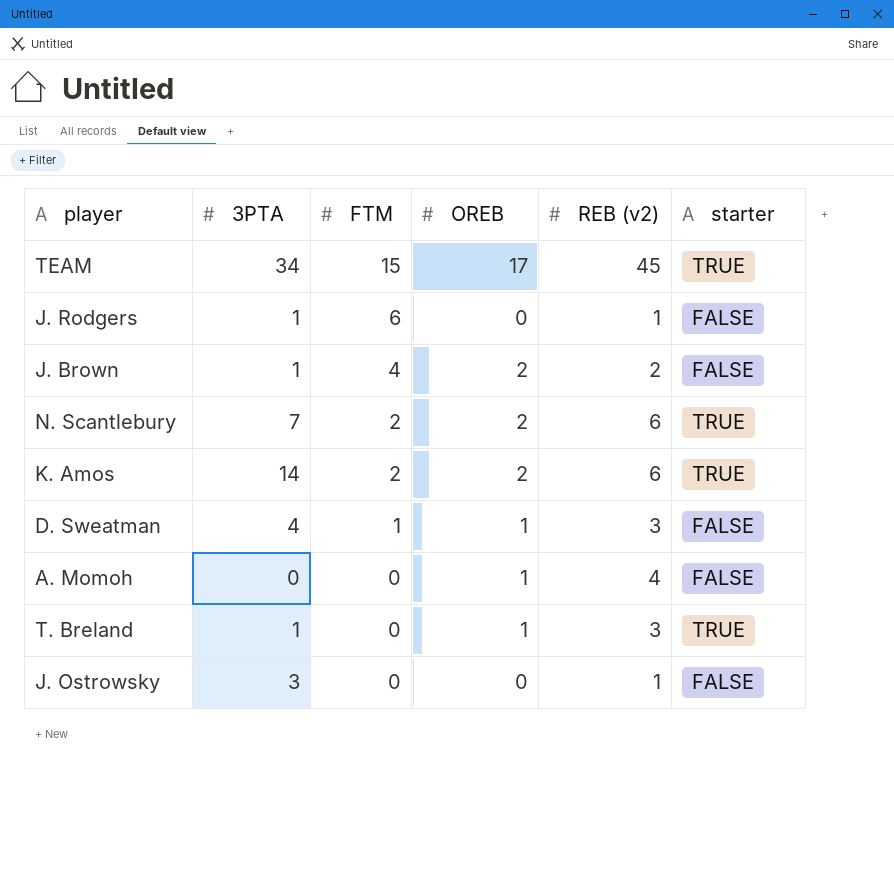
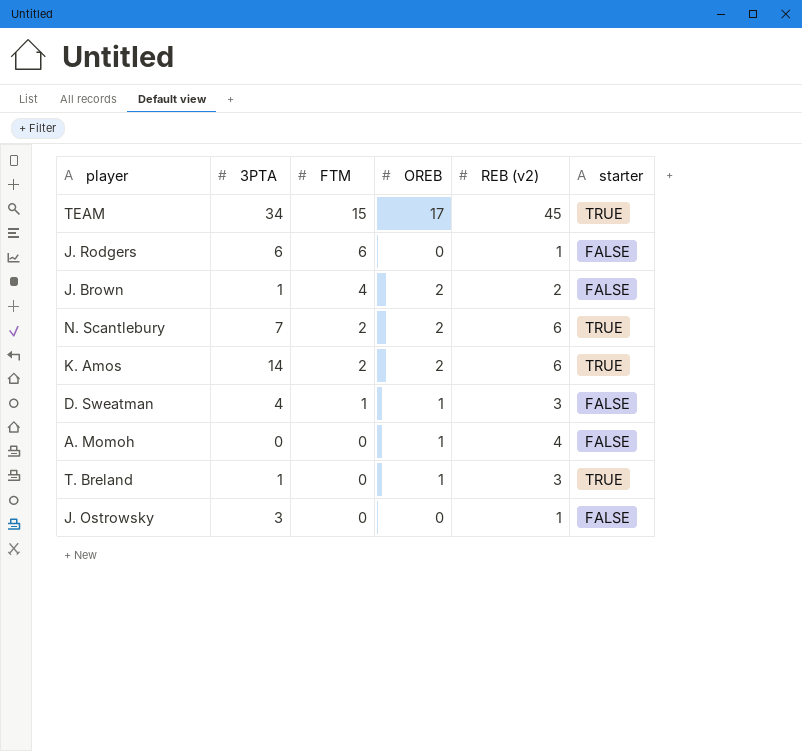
J. Rodgers | 3PTA: 1 -> 6

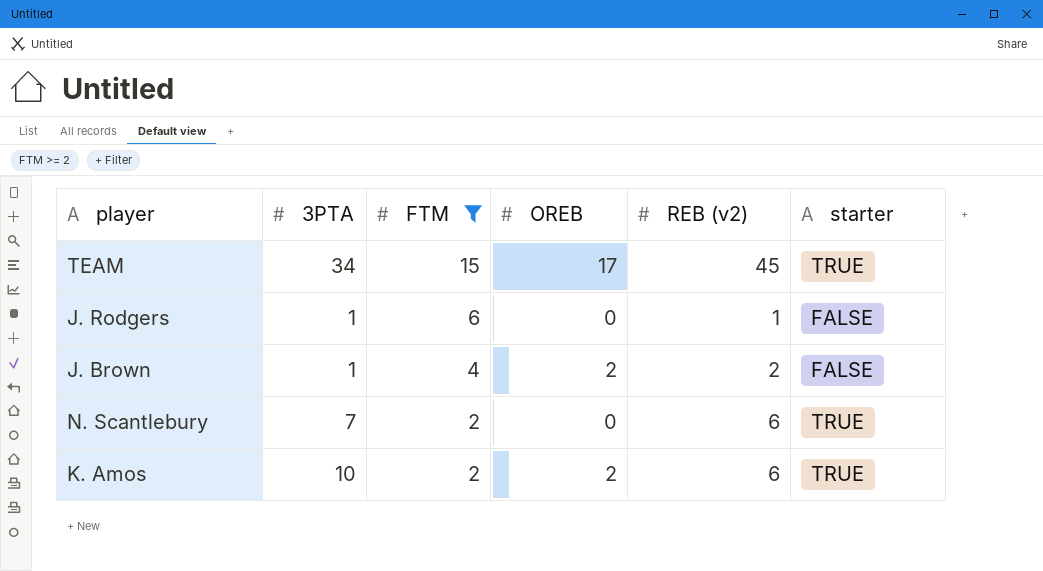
filter: none -> FTM >= 2
J. Rodgers | 3PTA: 6 -> 1
N. Scantlebury | OREB: 2 -> 0
K. Amos | 3PTA: 14 -> 10

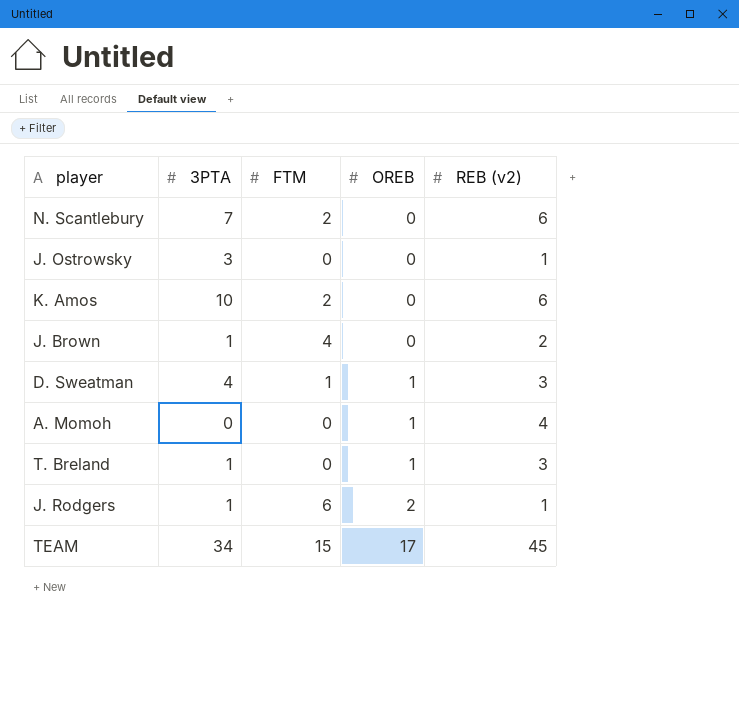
filter: FTM >= 2 -> none
row order: FTM descending -> OREB ascending
column starter | position: 6 -> none
K. Amos | OREB: 2 -> 0
J. Brown | OREB: 2 -> 0
J. Rodgers | OREB: 0 -> 2

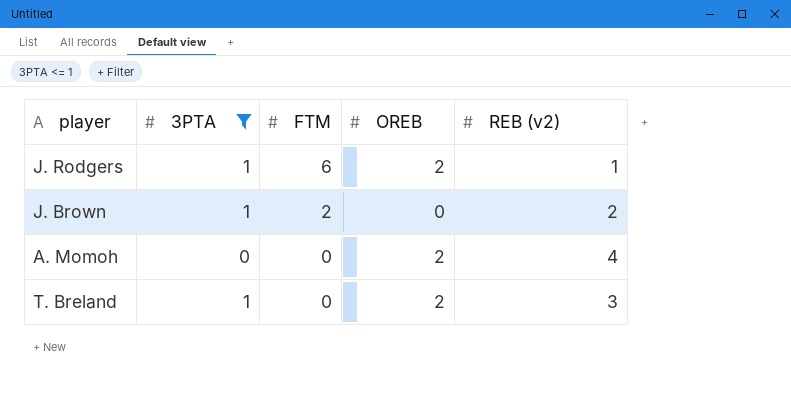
filter: none -> 3PTA <= 1
row order: OREB ascending -> FTM descending
J. Brown | FTM: 4 -> 2
A. Momoh | OREB: 1 -> 2
T. Breland | OREB: 1 -> 2

